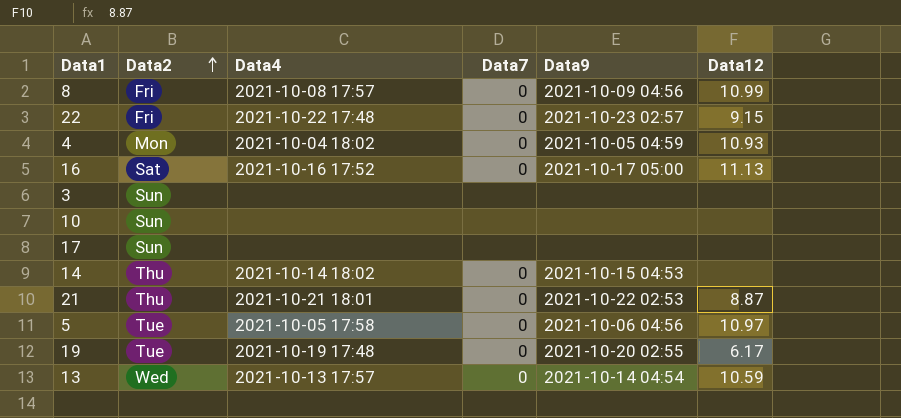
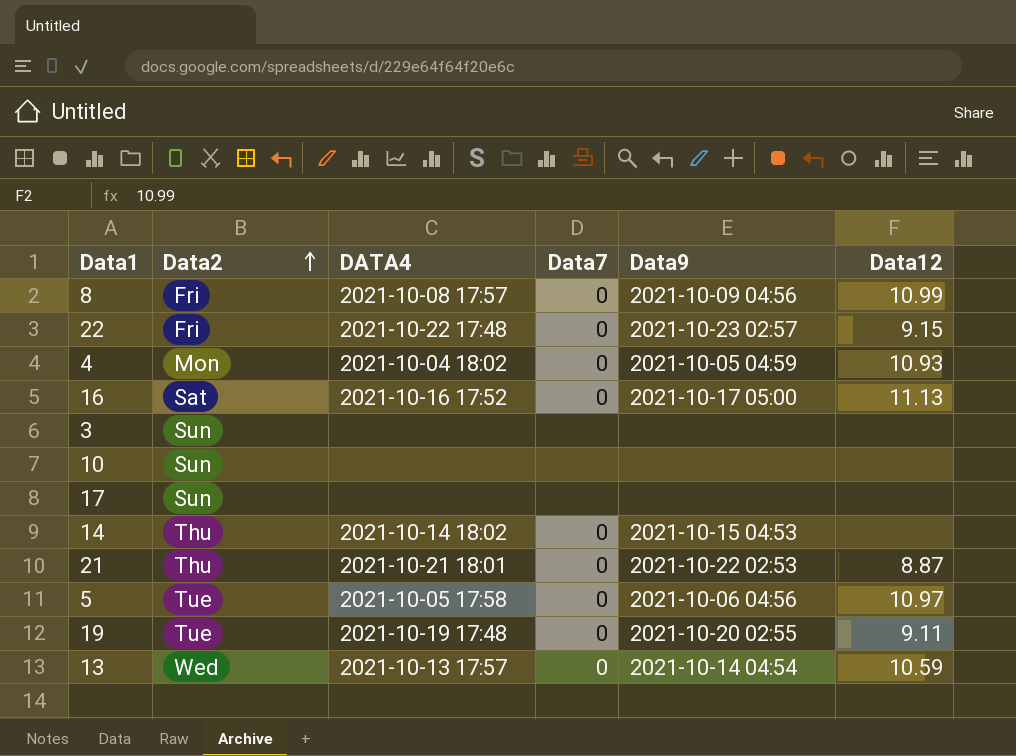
column name: Data4 -> DATA4
19 | Data12: 6.17 -> 9.11

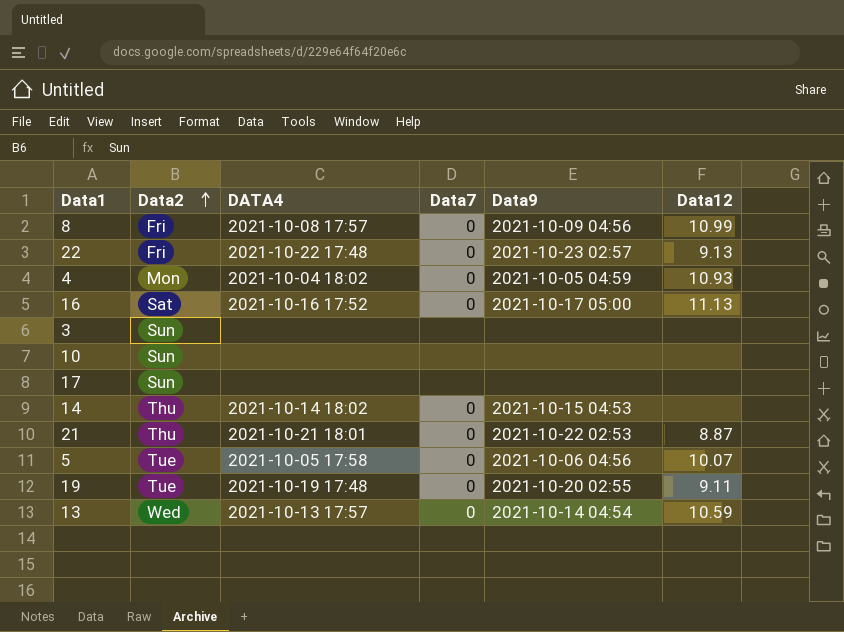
22 | Data12: 9.15 -> 9.13
5 | Data12: 10.97 -> 10.07

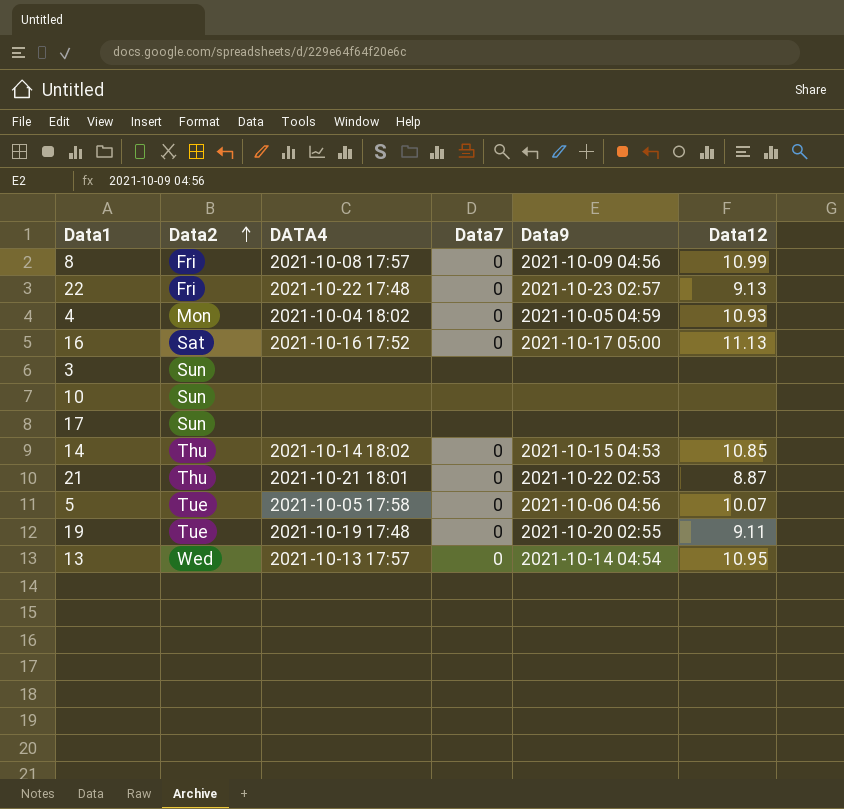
14 | Data12: none -> 10.85
13 | Data12: 10.59 -> 10.95

